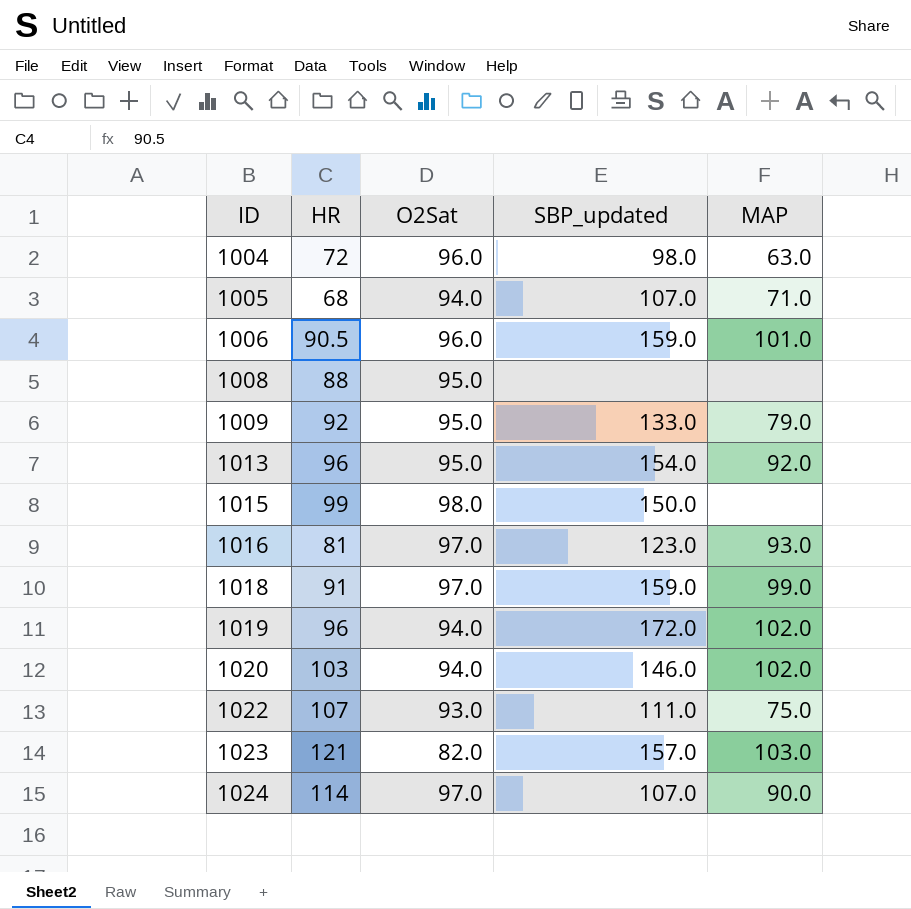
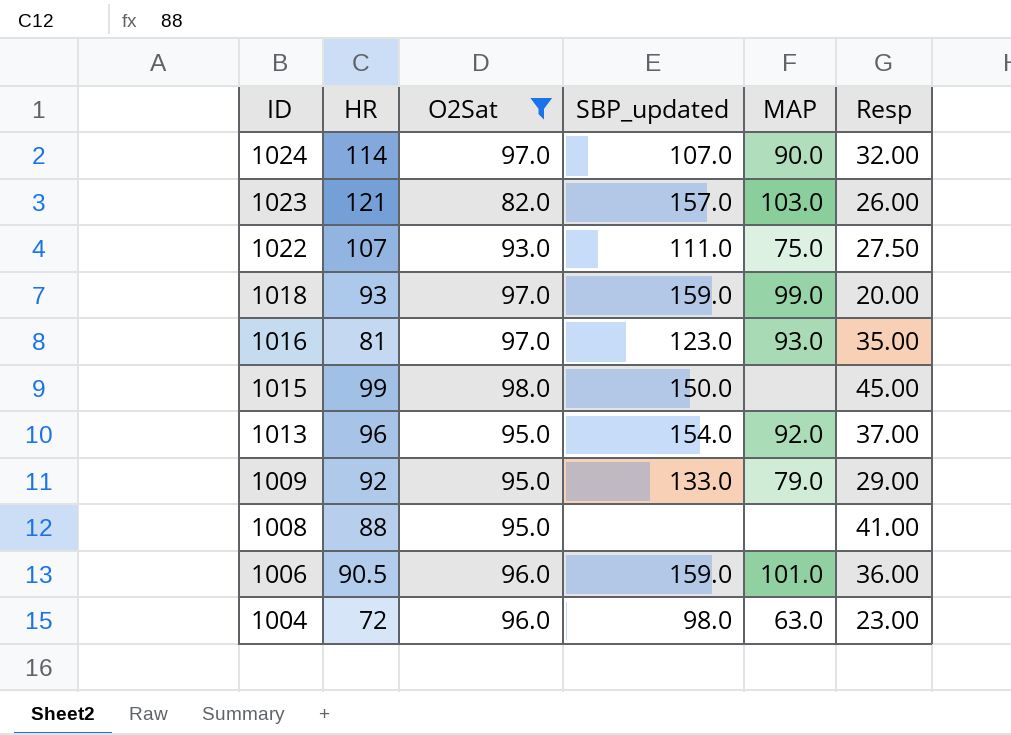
filter: none -> O2Sat != 94.0
row order: ID ascending -> ID descending
column Resp | position: none -> 6
1018 | HR: 91 -> 93

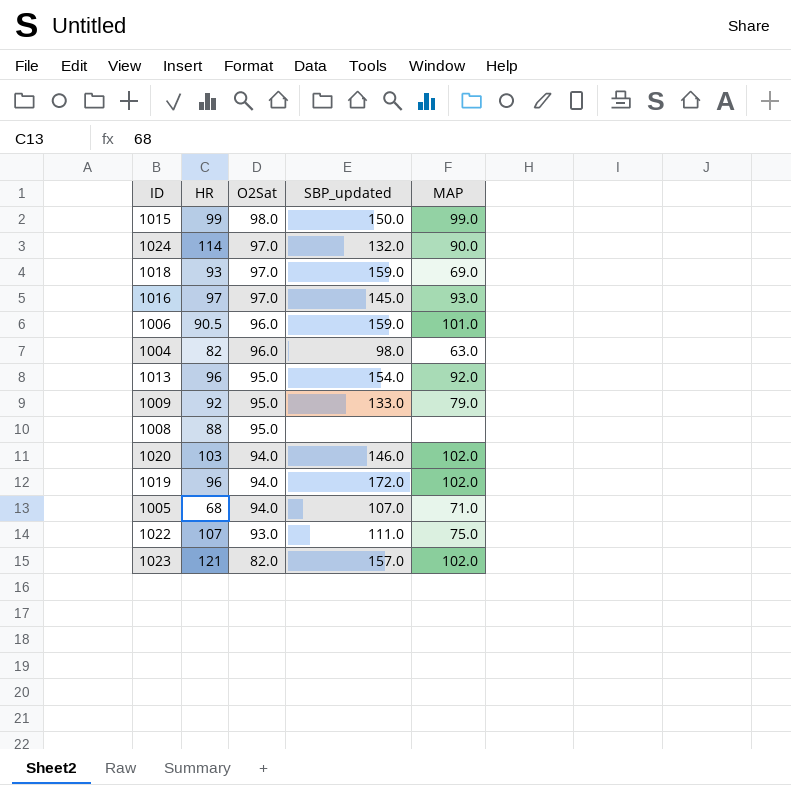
filter: O2Sat != 94.0 -> none
row order: ID descending -> O2Sat descending
column Resp | position: 6 -> none
1015 | MAP: none -> 99.0
1024 | SBP_updated: 107.0 -> 132.0
1018 | MAP: 99.0 -> 69.0
1016 | HR: 81 -> 97
1016 | SBP_updated: 123.0 -> 145.0
1004 | HR: 72 -> 82
1023 | MAP: 103.0 -> 102.0

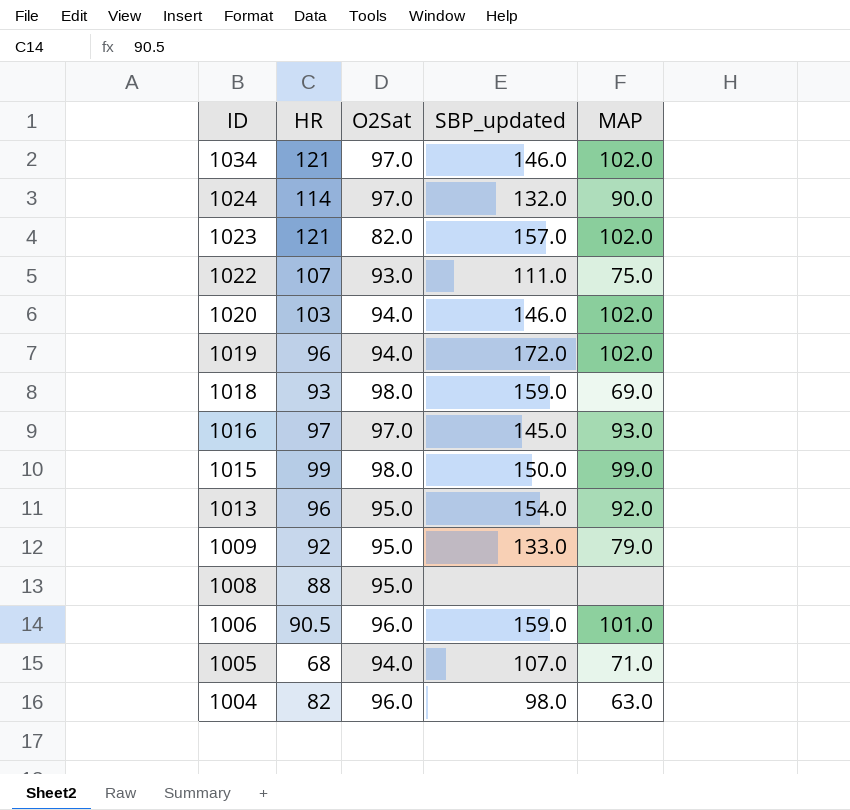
row order: O2Sat descending -> ID descending
row 1034: none -> 121 | 97.0 | 146.0 | 102.0
1018 | O2Sat: 97.0 -> 98.0

